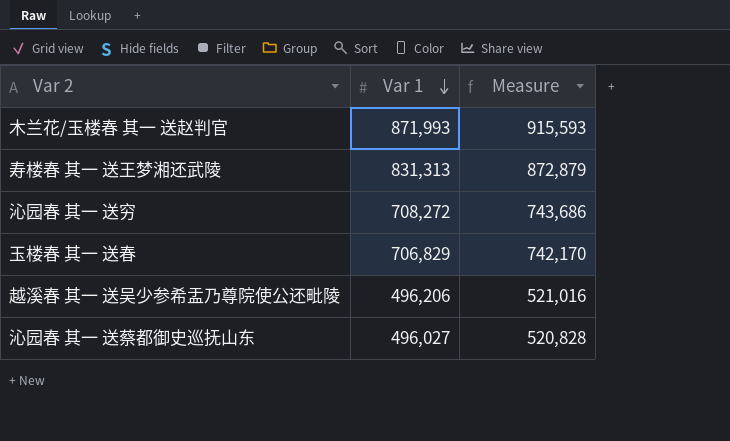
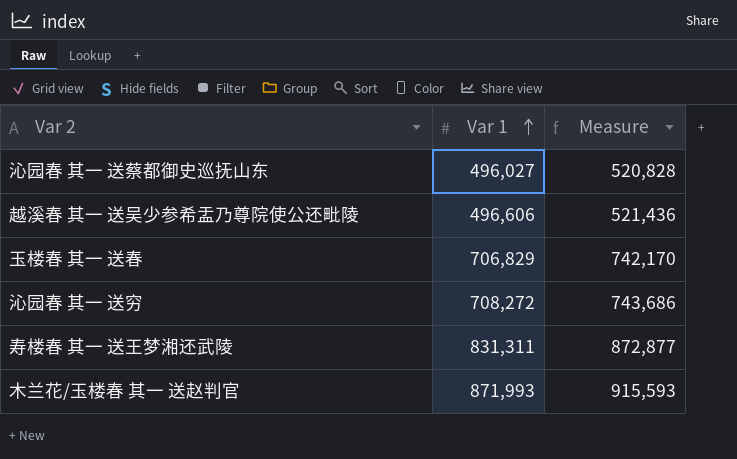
row order: Var 1 descending -> Var 1 ascending
越溪春 其一 送吴少参希盂乃尊院使公还毗陵 | Var 1: 496,206 -> 496,606
越溪春 其一 送吴少参希盂乃尊院使公还毗陵 | Measure: 521,016 -> 521,436
寿楼春 其一 送王梦湘还武陵 | Var 1: 831,313 -> 831,311
寿楼春 其一 送王梦湘还武陵 | Measure: 872,879 -> 872,877

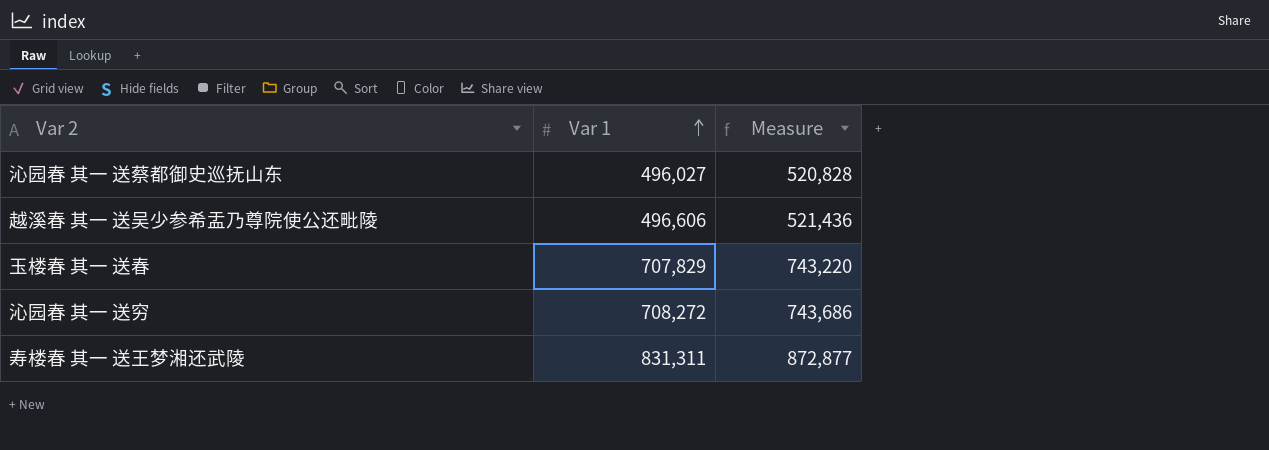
row 木兰花/玉楼春 其一 送赵判官: 871,993 | 915,593 -> none
玉楼春 其一 送春 | Var 1: 706,829 -> 707,829
玉楼春 其一 送春 | Measure: 742,170 -> 743,220

